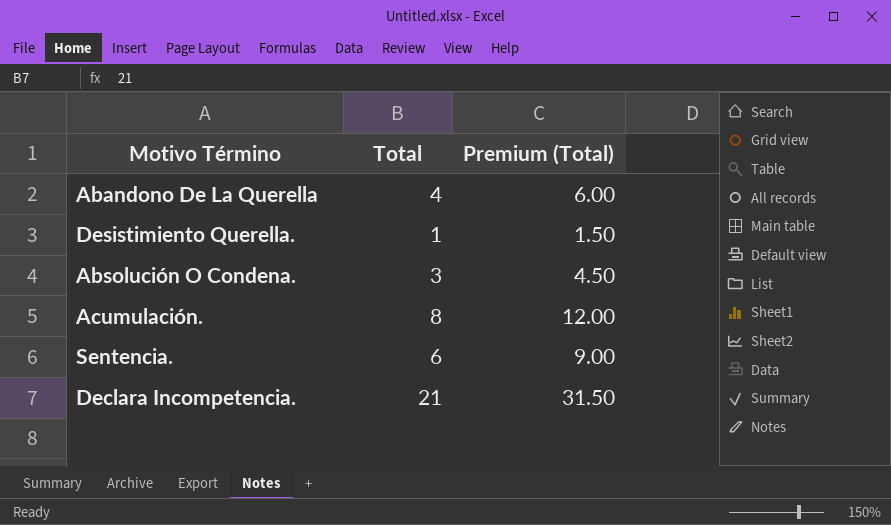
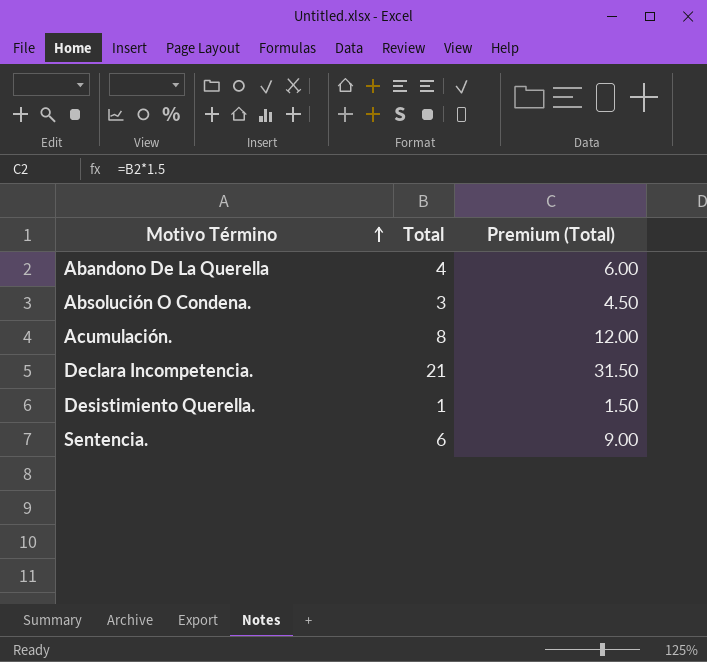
row order: none -> Motivo Término ascending

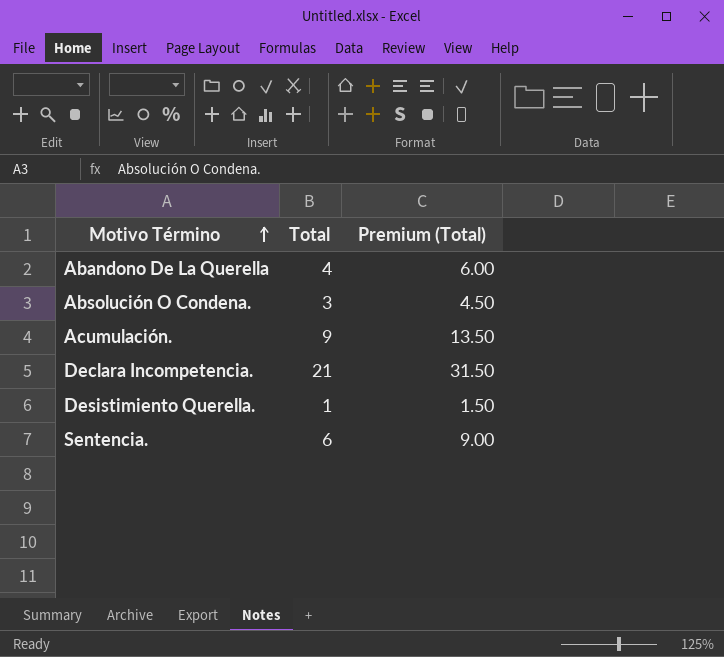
Acumulación. | Total: 8 -> 9
Acumulación. | Premium (Total): 12.00 -> 13.50

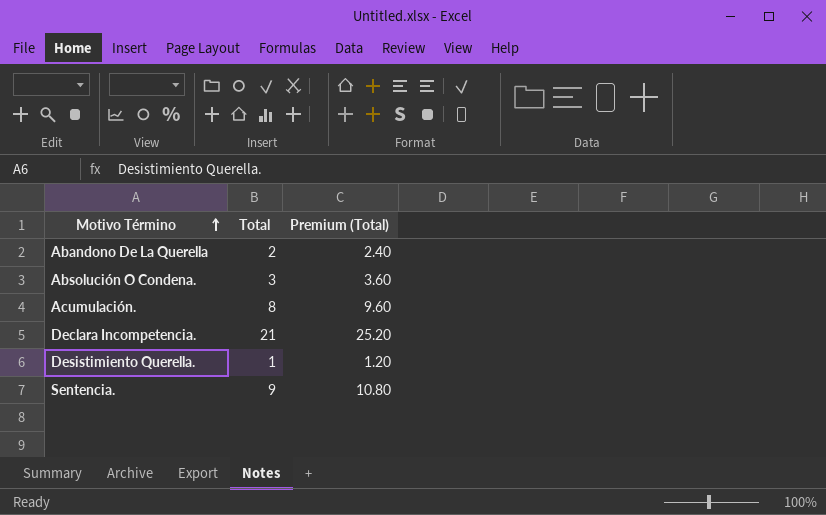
column Premium (Total) | formula: [Total] * 1.5 -> [Total] * 1.2
Abandono De La Querella | Total: 4 -> 2
Acumulación. | Total: 9 -> 8
Sentencia. | Total: 6 -> 9

